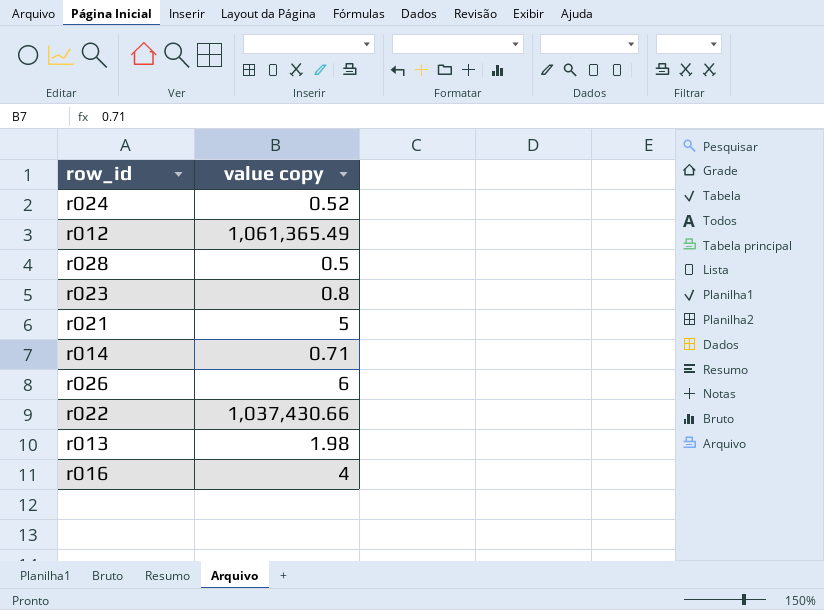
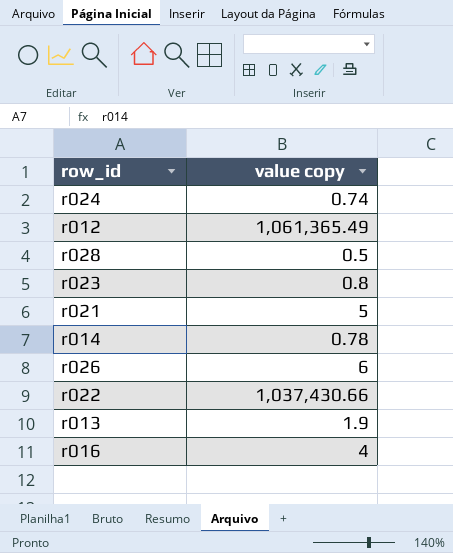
r024 | value copy: 0.52 -> 0.74
r014 | value copy: 0.71 -> 0.78
r013 | value copy: 1.98 -> 1.9

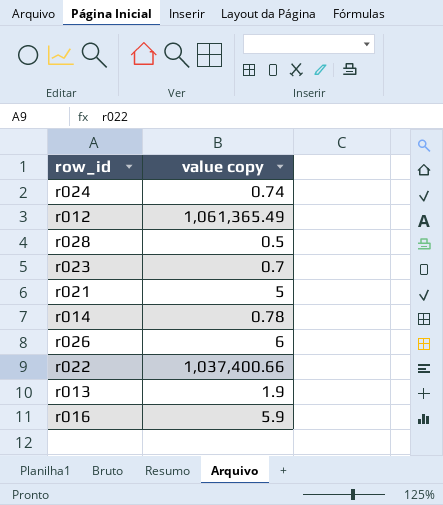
r023 | value copy: 0.8 -> 0.7
r022 | value copy: 1,037,430.66 -> 1,037,400.66
r016 | value copy: 4 -> 5.9

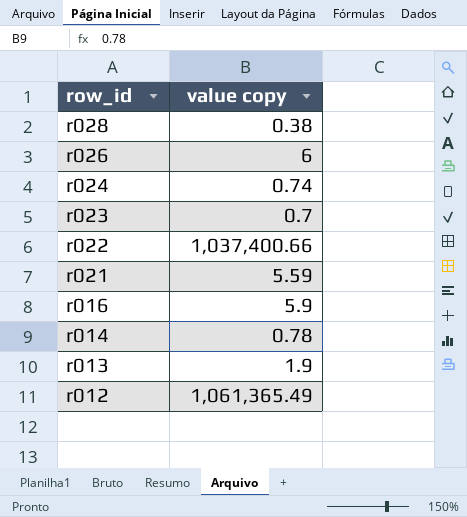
row order: none -> row_id descending
r028 | value copy: 0.5 -> 0.38
r021 | value copy: 5 -> 5.59

